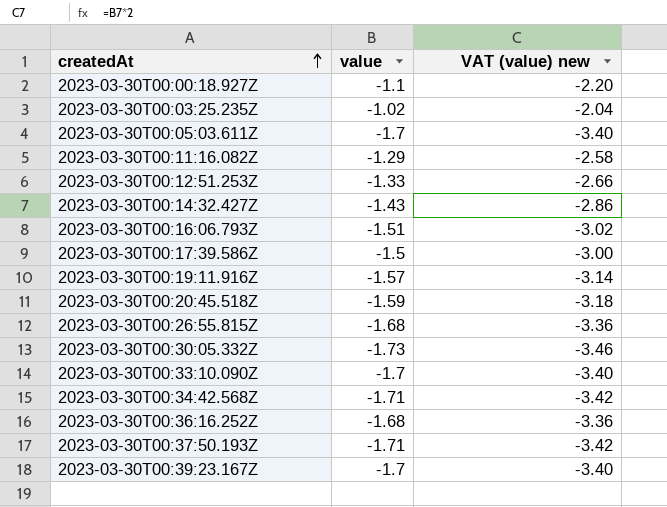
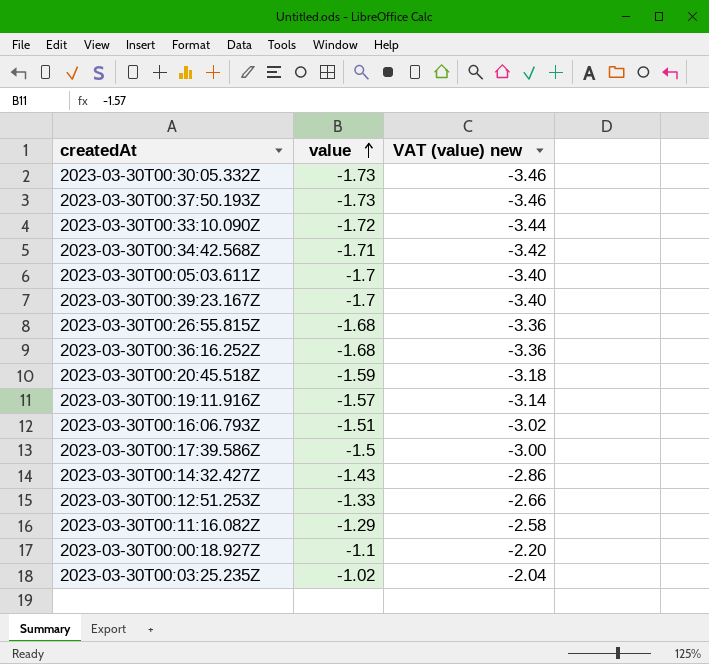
row order: createdAt ascending -> value ascending
2023-03-30T00:37:50.193Z | value: -1.71 -> -1.73
2023-03-30T00:37:50.193Z | VAT (value) new: -3.42 -> -3.46
2023-03-30T00:33:10.090Z | value: -1.7 -> -1.72
2023-03-30T00:33:10.090Z | VAT (value) new: -3.40 -> -3.44

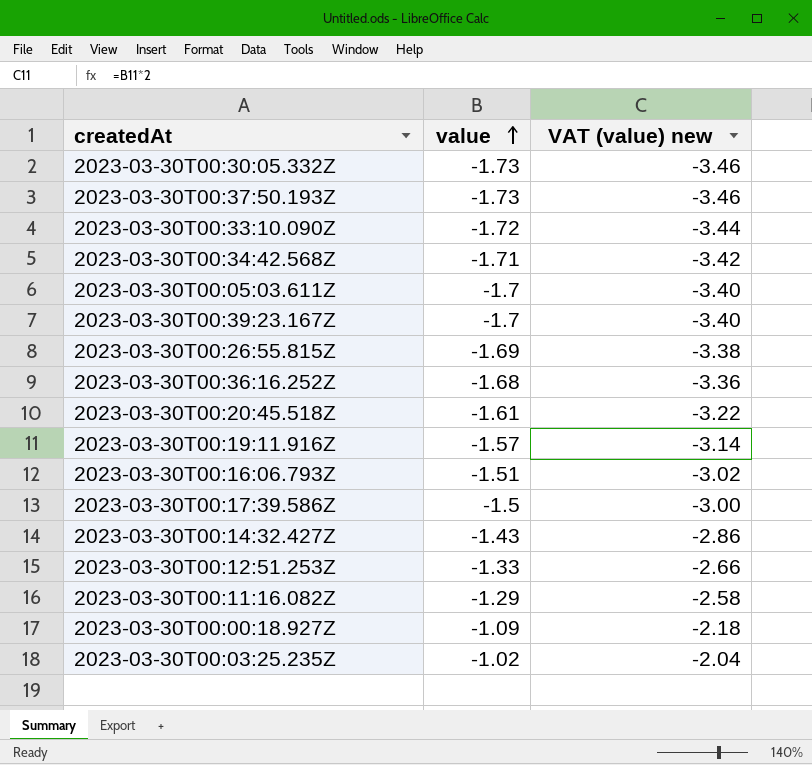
2023-03-30T00:26:55.815Z | value: -1.68 -> -1.69
2023-03-30T00:26:55.815Z | VAT (value) new: -3.36 -> -3.38
2023-03-30T00:20:45.518Z | value: -1.59 -> -1.61
2023-03-30T00:20:45.518Z | VAT (value) new: -3.18 -> -3.22
2023-03-30T00:00:18.927Z | value: -1.1 -> -1.09
2023-03-30T00:00:18.927Z | VAT (value) new: -2.20 -> -2.18

